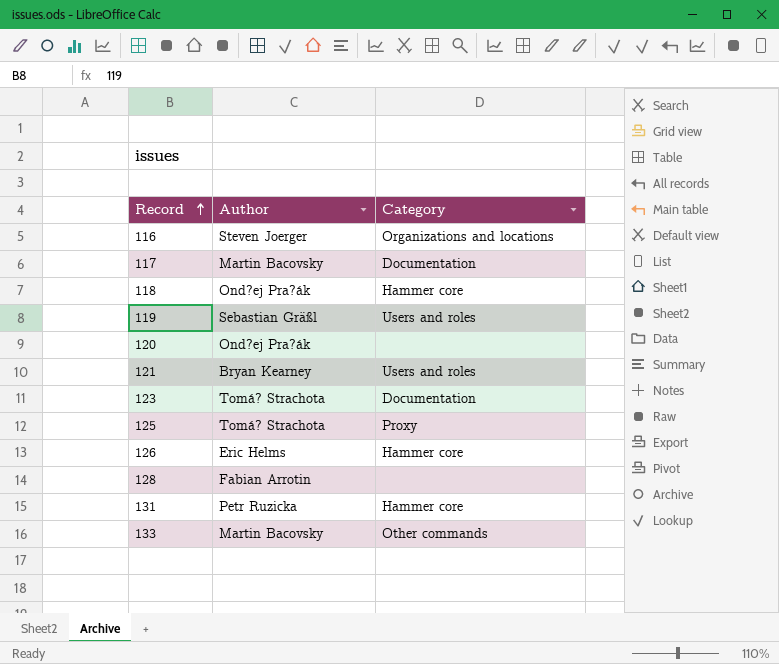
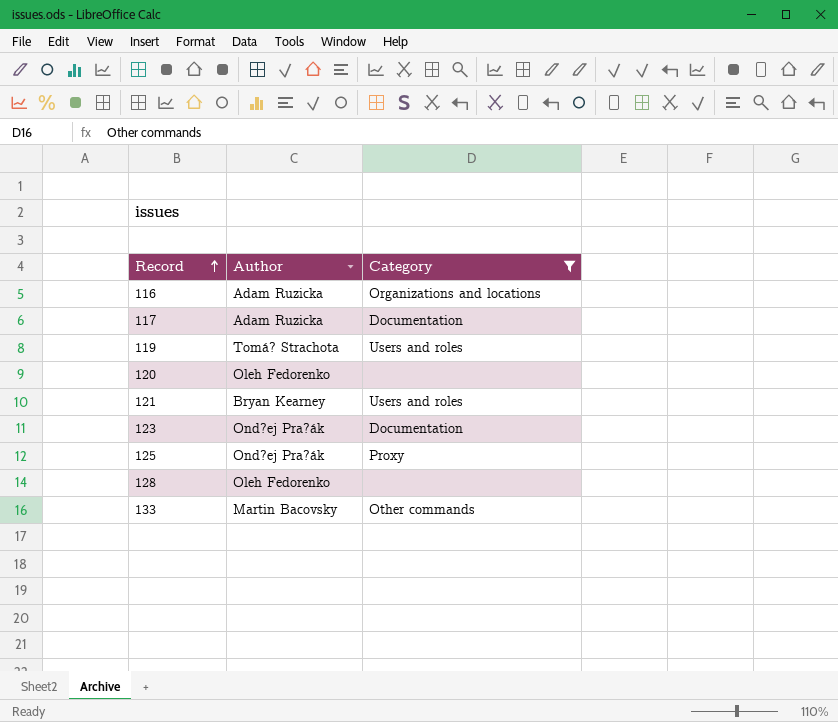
filter: none -> Category != Hammer core
116 | Author: Steven Joerger -> Adam Ruzicka
117 | Author: Martin Bacovsky -> Adam Ruzicka
119 | Author: Sebastian Gräßl -> Tomá? Strachota
120 | Author: Ond?ej Pra?ák -> Oleh Fedorenko
123 | Author: Tomá? Strachota -> Ond?ej Pra?ák
125 | Author: Tomá? Strachota -> Ond?ej Pra?ák
128 | Author: Fabian Arrotin -> Oleh Fedorenko

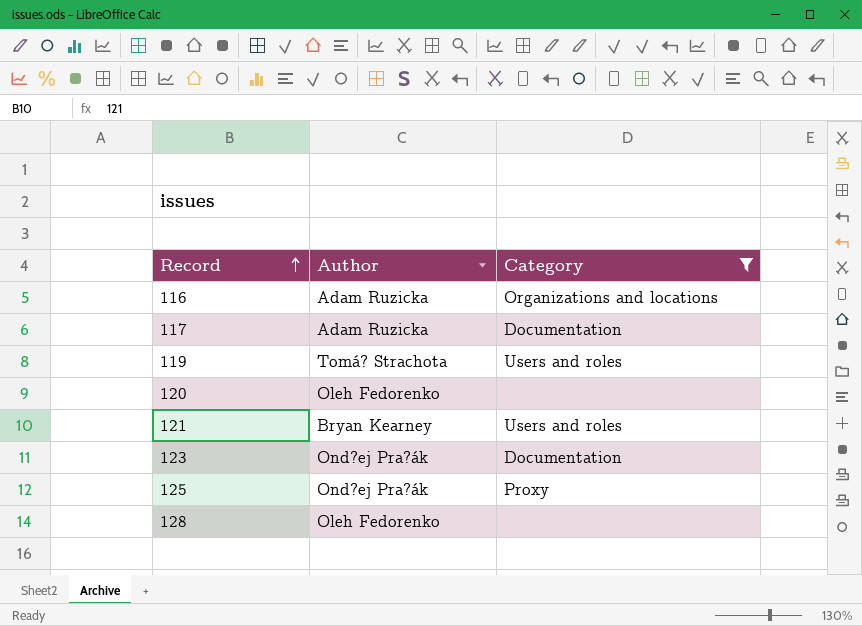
row 133: Martin Bacovsky | Other commands -> none

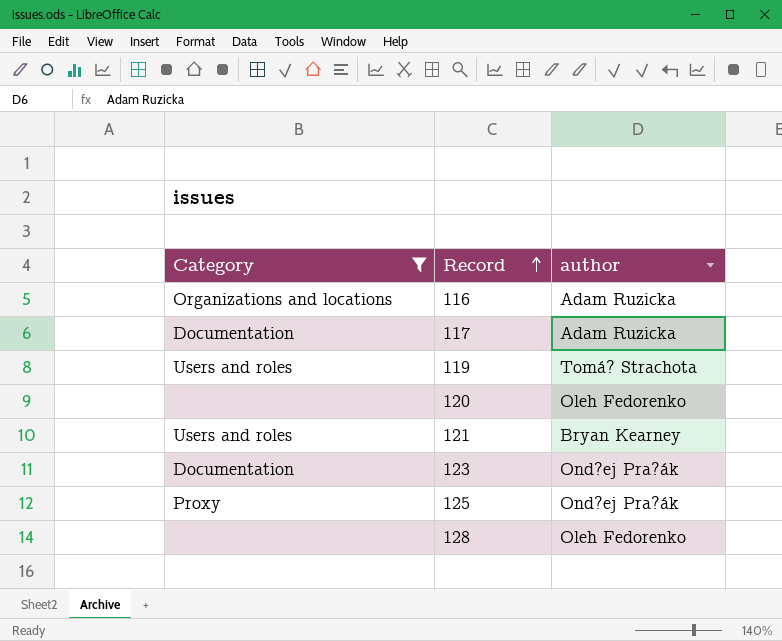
column Category | position: 3 -> 1
column name: Author -> author

